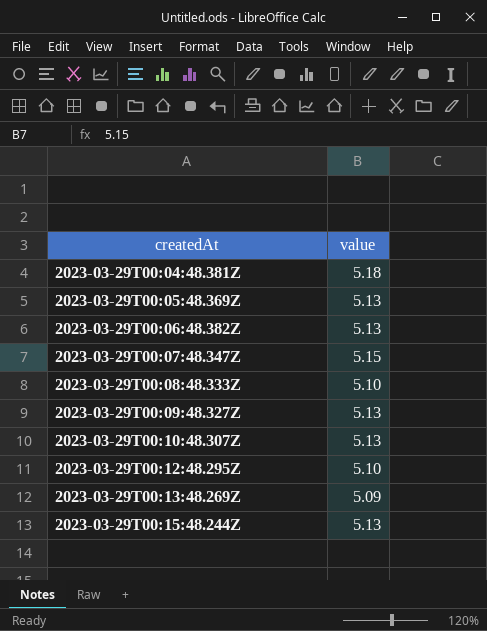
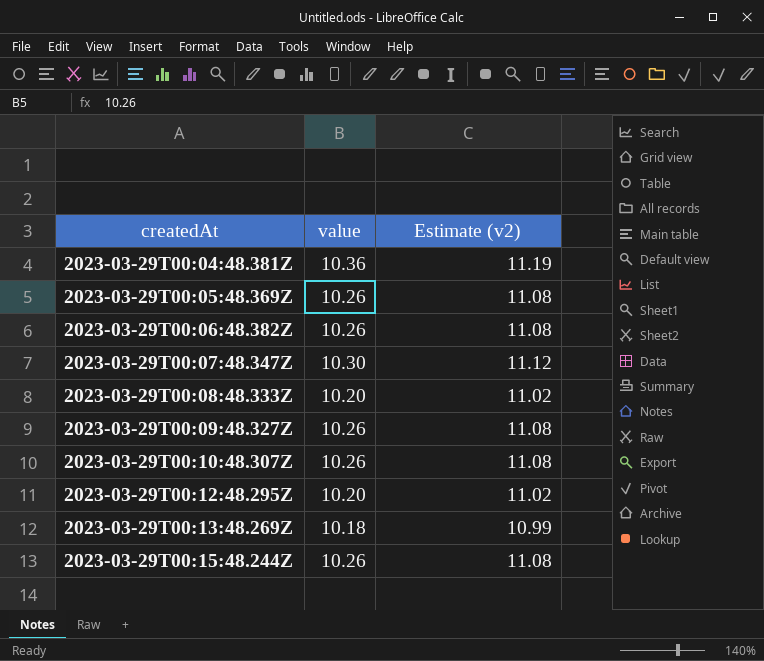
column Estimate (v2) | formula: none -> [value] * 1.08
2023-03-29T00:04:48.381Z | value: 5.18 -> 10.36
2023-03-29T00:05:48.369Z | value: 5.13 -> 10.26
2023-03-29T00:06:48.382Z | value: 5.13 -> 10.26
2023-03-29T00:07:48.347Z | value: 5.15 -> 10.30
2023-03-29T00:08:48.333Z | value: 5.10 -> 10.20
2023-03-29T00:09:48.327Z | value: 5.13 -> 10.26
2023-03-29T00:10:48.307Z | value: 5.13 -> 10.26
2023-03-29T00:12:48.295Z | value: 5.10 -> 10.20
2023-03-29T00:13:48.269Z | value: 5.09 -> 10.18
2023-03-29T00:15:48.244Z | value: 5.13 -> 10.26

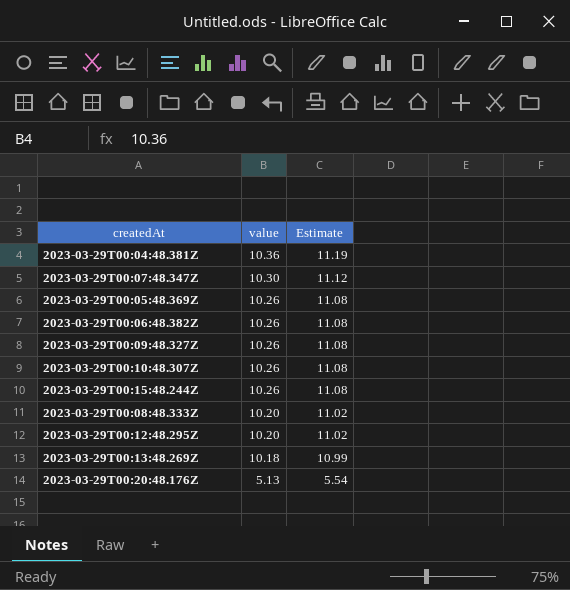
row order: createdAt ascending -> value descending
column name: Estimate (v2) -> Estimate
row 2023-03-29T00:20:48.176Z: none -> 5.13 | 5.54

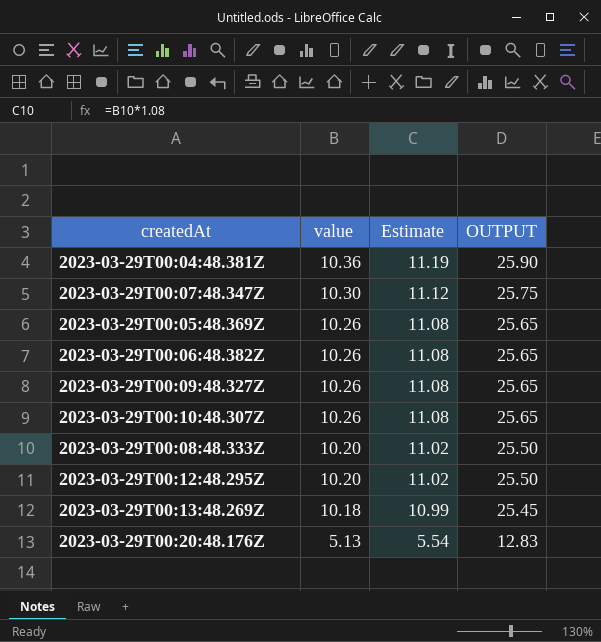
column OUTPUT | formula: none -> [value] * 2.5
row 2023-03-29T00:15:48.244Z: 10.26 | 11.08 -> none

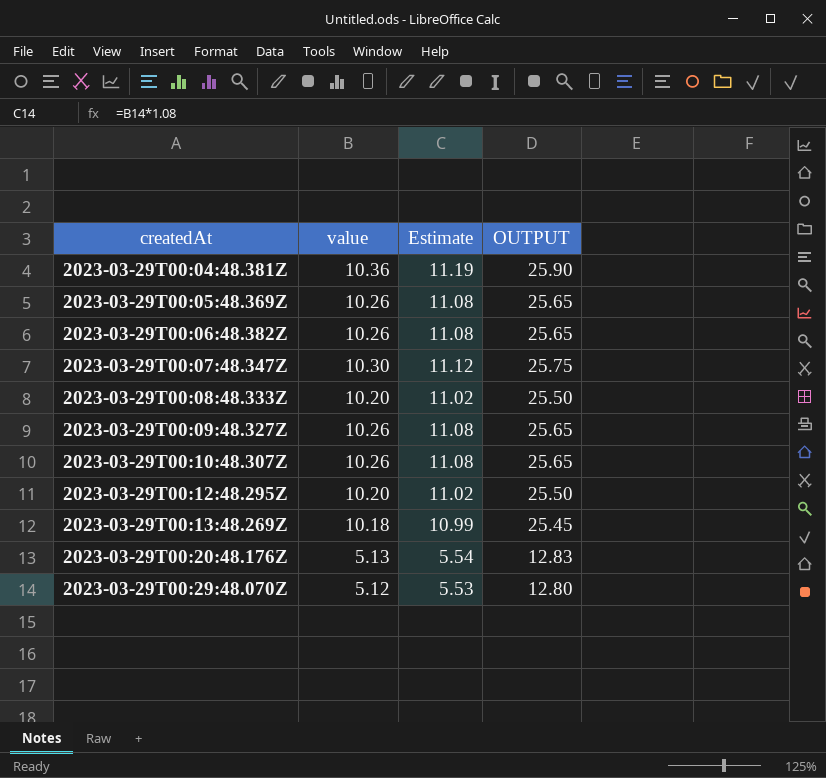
row order: value descending -> createdAt ascending
row 2023-03-29T00:29:48.070Z: none -> 5.12 | 5.53 | 12.80

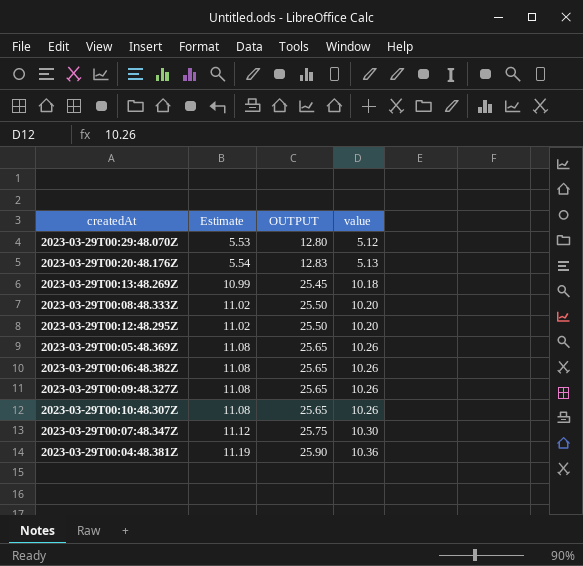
row order: createdAt ascending -> Estimate ascending
column value | position: 2 -> 4

